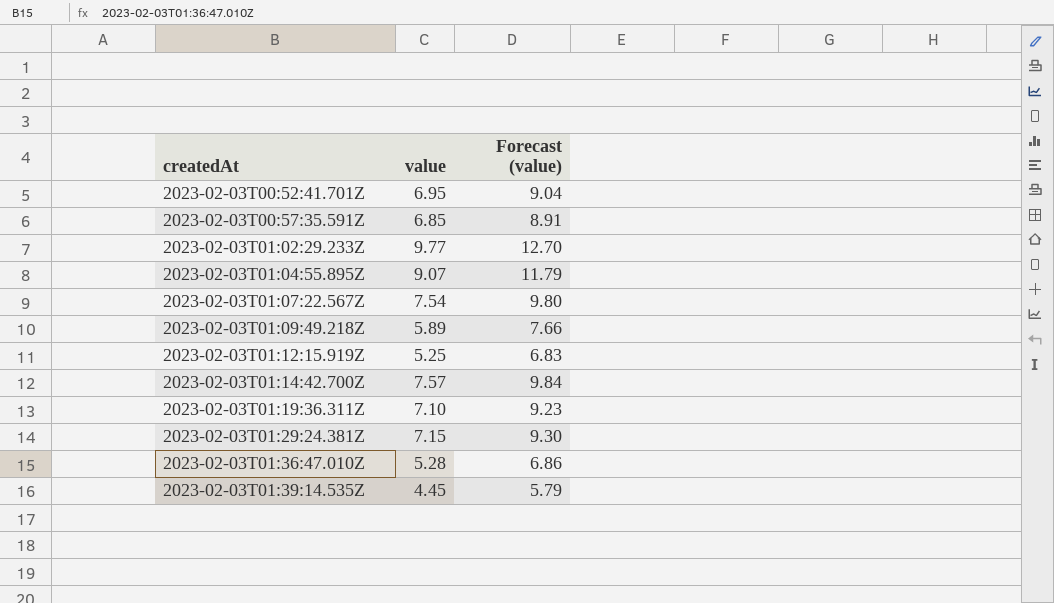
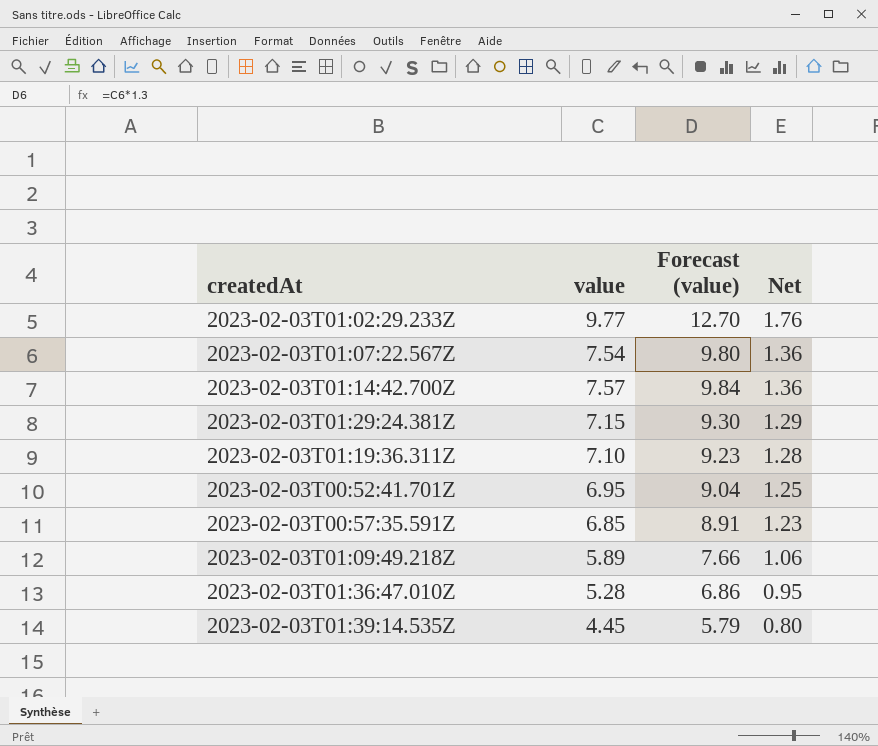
row order: createdAt ascending -> Net descending
column Net | formula: none -> [value] * 0.18
row 2023-02-03T01:04:55.895Z: 9.07 | 11.79 -> none
row 2023-02-03T01:12:15.919Z: 5.25 | 6.83 -> none

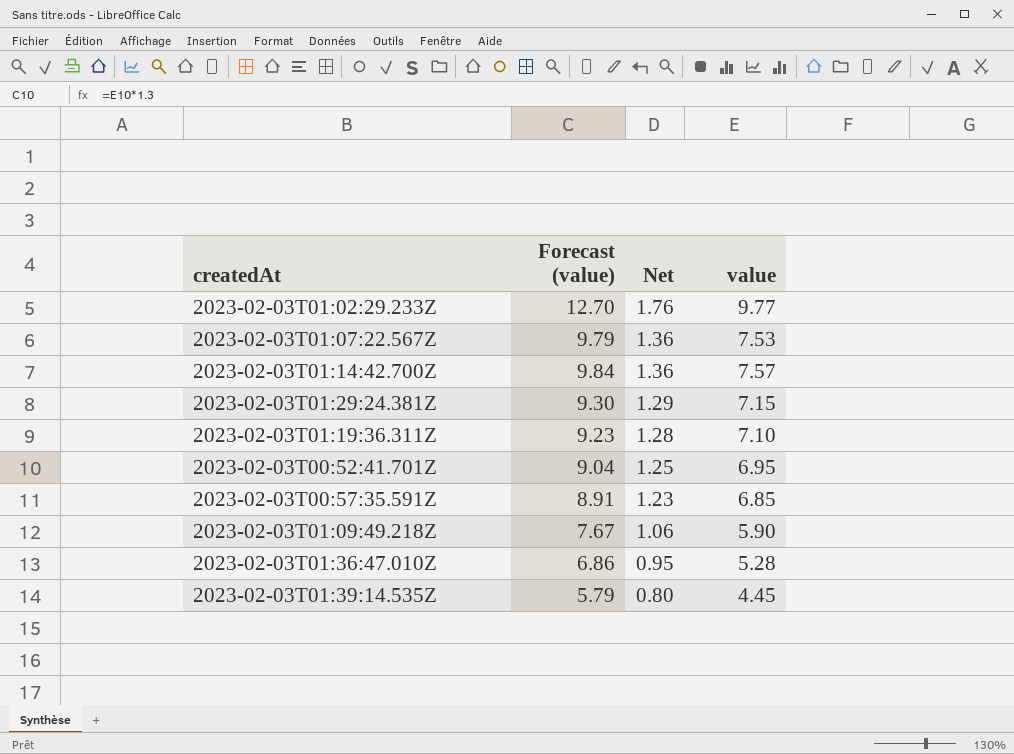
column value | position: 2 -> 4
2023-02-03T01:07:22.567Z | Forecast (value): 9.80 -> 9.79
2023-02-03T01:07:22.567Z | value: 7.54 -> 7.53
2023-02-03T01:09:49.218Z | Forecast (value): 7.66 -> 7.67
2023-02-03T01:09:49.218Z | value: 5.89 -> 5.90

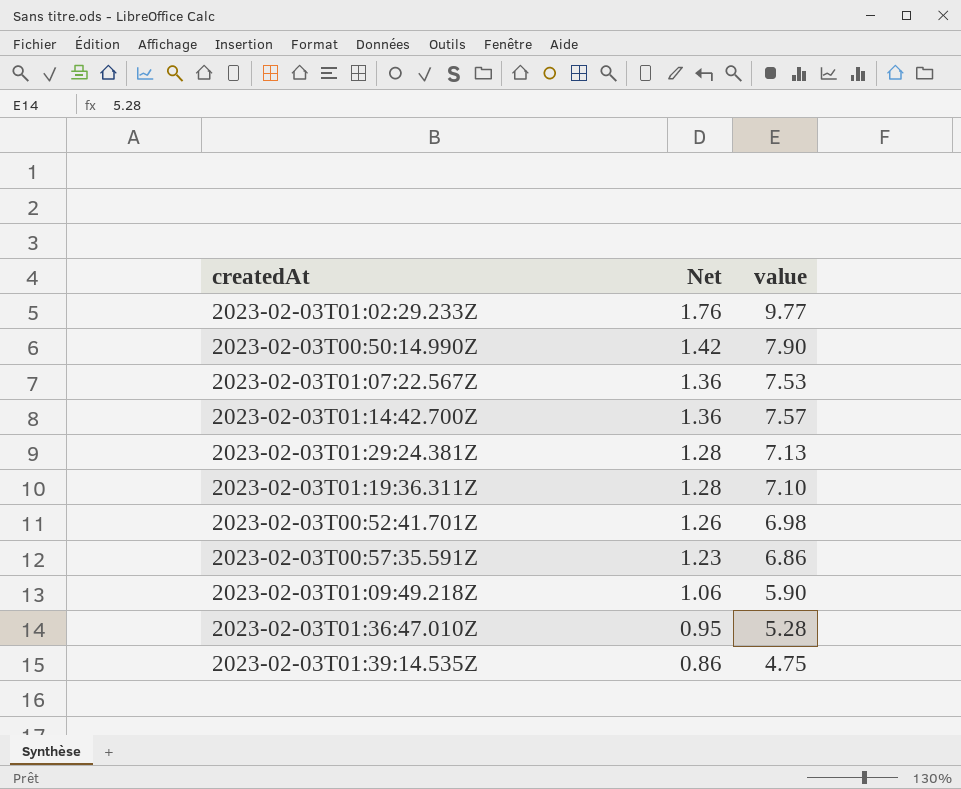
column Forecast (value) | formula: [value] * 1.3 -> none
row 2023-02-03T00:50:14.990Z: none -> 1.42 | 7.90
2023-02-03T01:29:24.381Z | Net: 1.29 -> 1.28
2023-02-03T01:29:24.381Z | value: 7.15 -> 7.13
2023-02-03T00:52:41.701Z | Net: 1.25 -> 1.26
2023-02-03T00:52:41.701Z | value: 6.95 -> 6.98
2023-02-03T00:57:35.591Z | value: 6.85 -> 6.86
2023-02-03T01:39:14.535Z | Net: 0.80 -> 0.86
2023-02-03T01:39:14.535Z | value: 4.45 -> 4.75

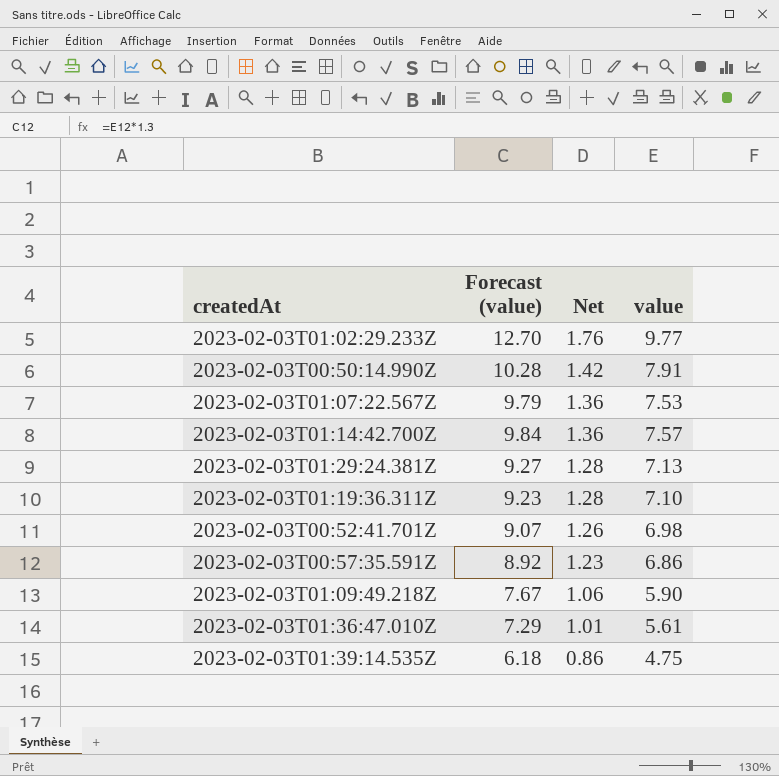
column Forecast (value) | formula: none -> [value] * 1.3
2023-02-03T00:50:14.990Z | value: 7.90 -> 7.91
2023-02-03T01:36:47.010Z | Net: 0.95 -> 1.01
2023-02-03T01:36:47.010Z | value: 5.28 -> 5.61

